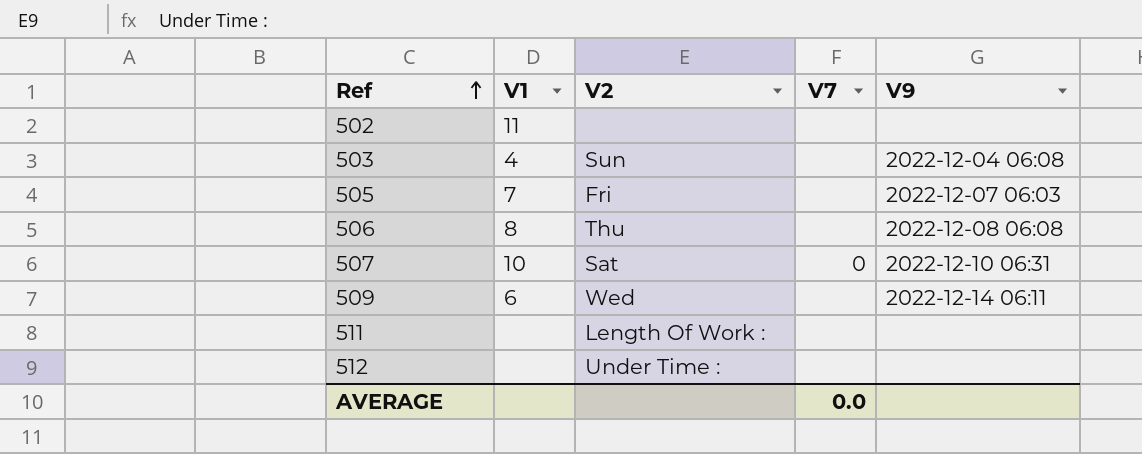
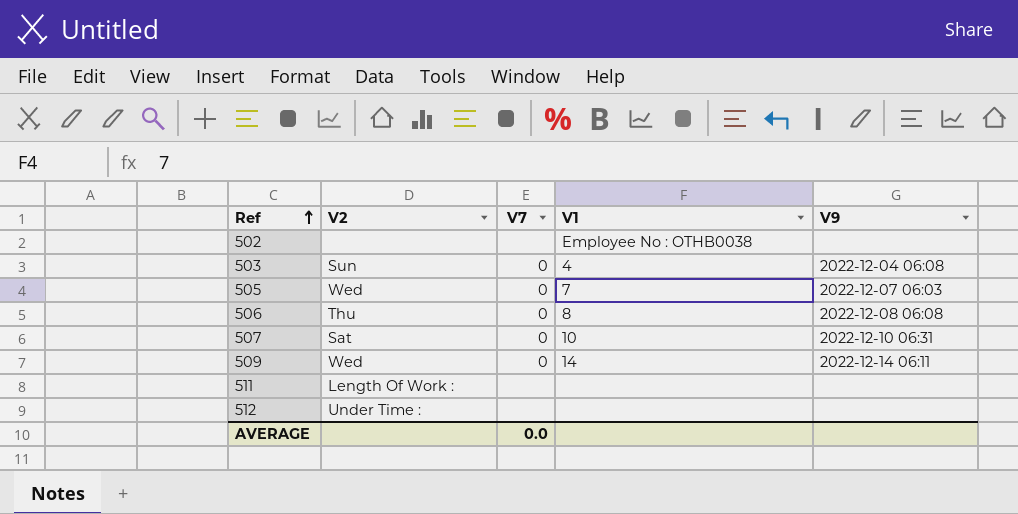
column V1 | position: 2 -> 4
502 | V1: 11 -> Employee No : OTHB0038
503 | V7: none -> 0
505 | V2: Fri -> Wed
505 | V7: none -> 0
506 | V7: none -> 0
509 | V7: none -> 0
509 | V1: 6 -> 14

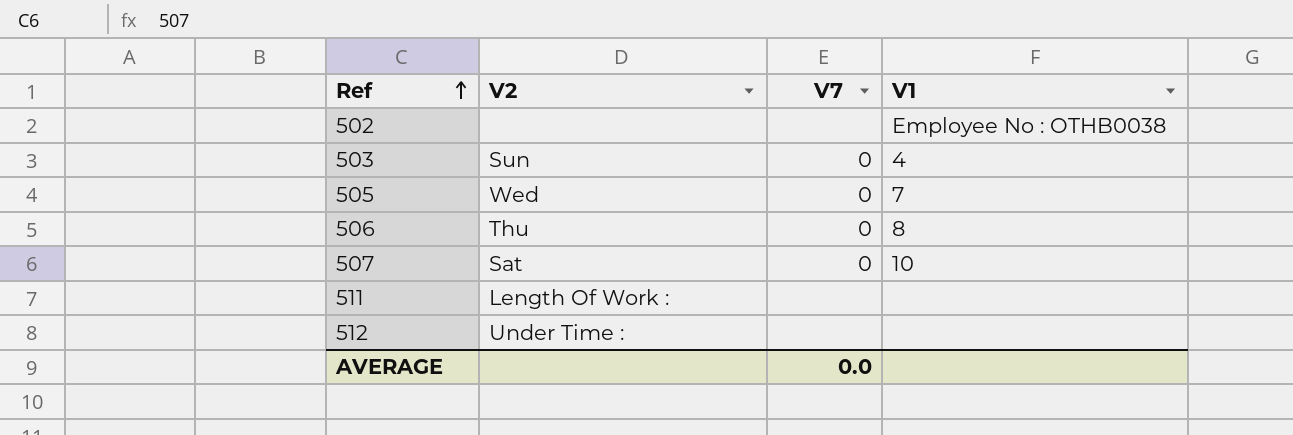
column V9 | position: 5 -> none
row 509: Wed | 0 | 14 | 2022-12-14 06:11 -> none

